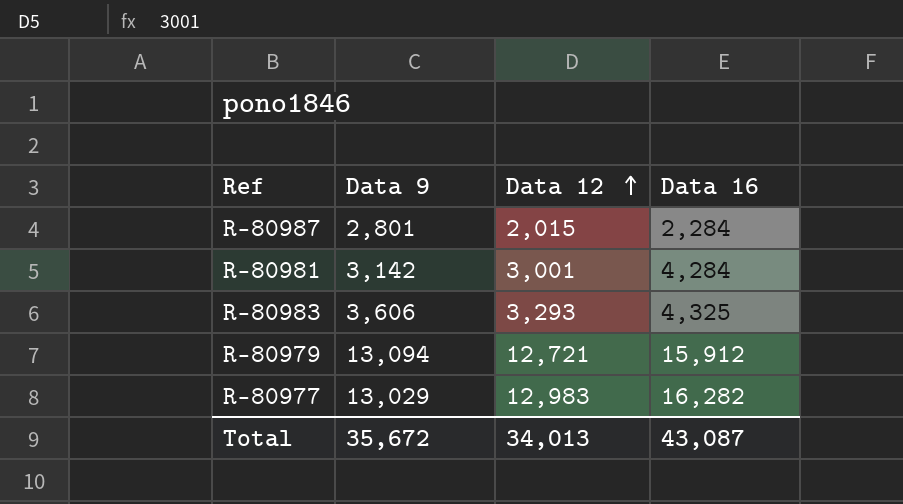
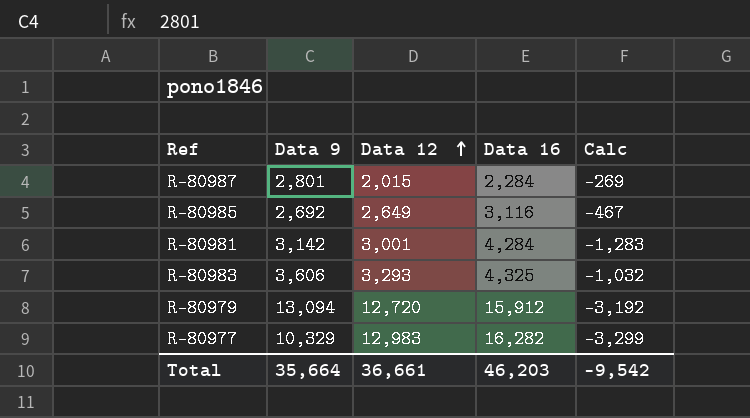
column Calc | formula: none -> [Data 12] - [Data 16]
row R-80985: none -> 2,692 | 2,649 | 3,116 | -467
R-80979 | Data 12: 12,721 -> 12,720
R-80977 | Data 9: 13,029 -> 10,329
Total | Data 9: 35,672 -> 35,664
Total | Data 12: 34,013 -> 36,661
Total | Data 16: 43,087 -> 46,203

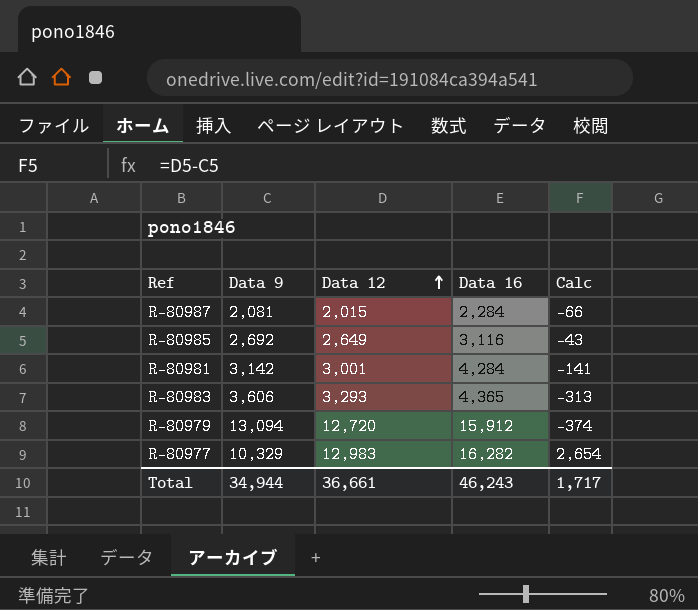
column Calc | formula: [Data 12] - [Data 16] -> [Data 12] - [Data 9]
R-80987 | Data 9: 2,801 -> 2,081
R-80983 | Data 16: 4,325 -> 4,365
Total | Data 9: 35,664 -> 34,944
Total | Data 16: 46,203 -> 46,243
Total | Calc: -9,542 -> 1,717

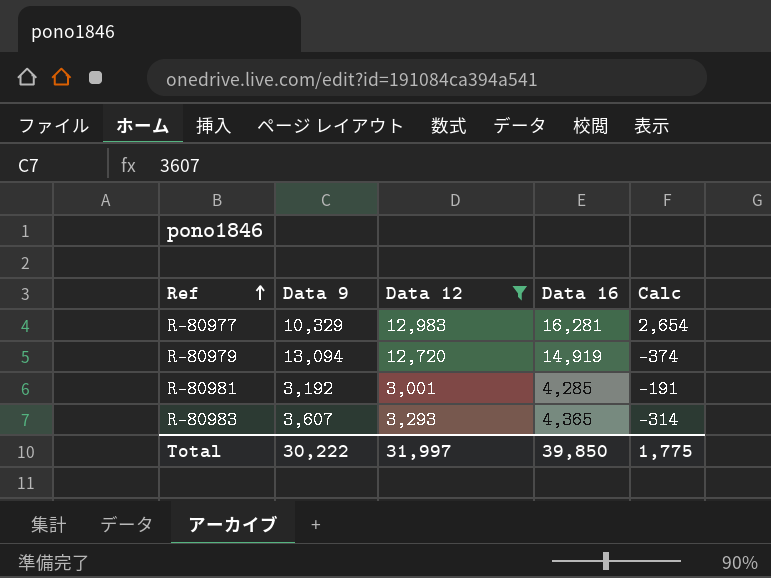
filter: none -> Data 12 >= 3,001
row order: Data 12 ascending -> Ref ascending
R-80977 | Data 16: 16,282 -> 16,281
R-80979 | Data 16: 15,912 -> 14,919
R-80981 | Data 9: 3,142 -> 3,192
R-80981 | Data 16: 4,284 -> 4,285
R-80981 | Calc: -141 -> -191
R-80983 | Data 9: 3,606 -> 3,607
R-80983 | Calc: -313 -> -314
Total | Data 9: 34,944 -> 30,222
Total | Data 12: 36,661 -> 31,997
Total | Data 16: 46,243 -> 39,850
Total | Calc: 1,717 -> 1,775

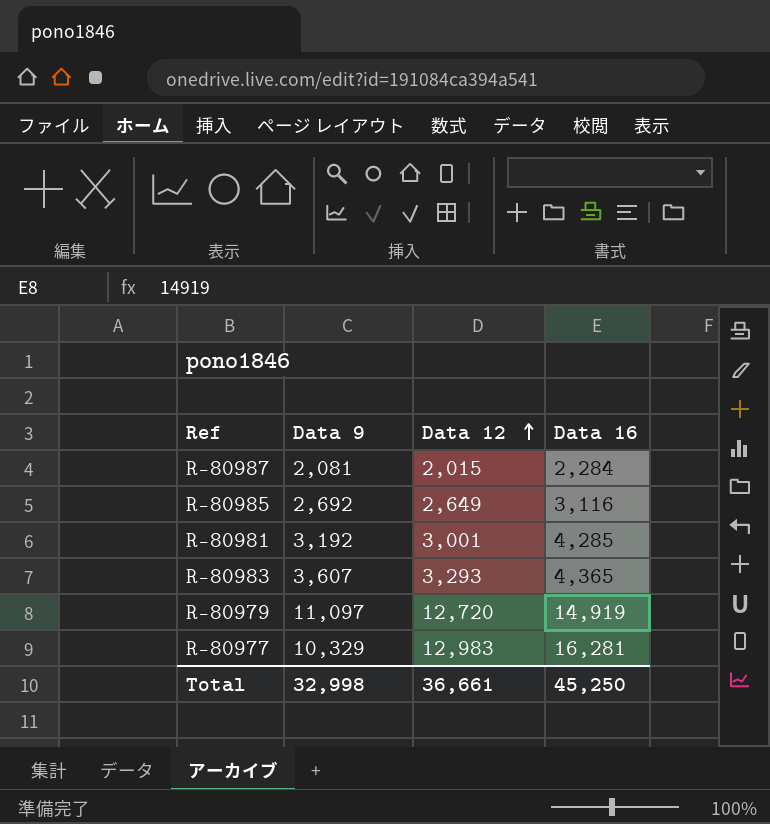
filter: Data 12 >= 3,001 -> none
row order: Ref ascending -> Data 12 ascending
column Calc | formula: [Data 12] - [Data 9] -> none
R-80979 | Data 9: 13,094 -> 11,097
Total | Data 9: 30,222 -> 32,998
Total | Data 12: 31,997 -> 36,661
Total | Data 16: 39,850 -> 45,250

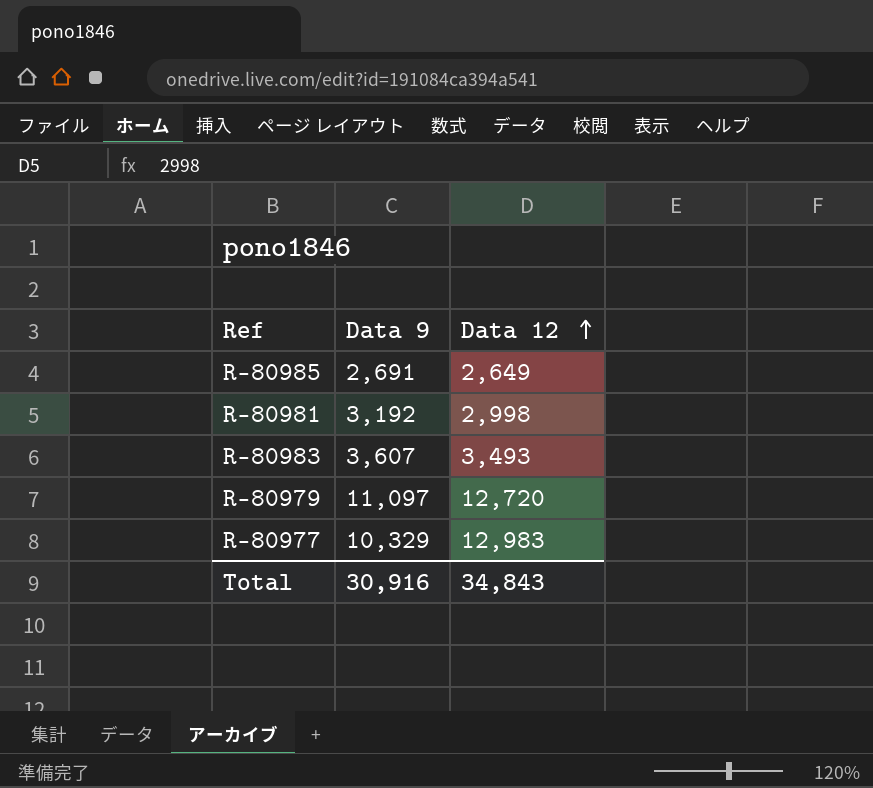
column Data 16 | position: 4 -> none
row R-80987: 2,081 | 2,015 | 2,284 -> none
R-80985 | Data 9: 2,692 -> 2,691
R-80981 | Data 12: 3,001 -> 2,998
R-80983 | Data 12: 3,293 -> 3,493
Total | Data 9: 32,998 -> 30,916
Total | Data 12: 36,661 -> 34,843

